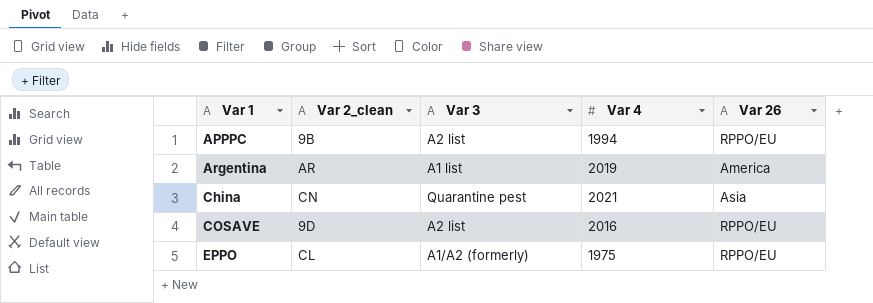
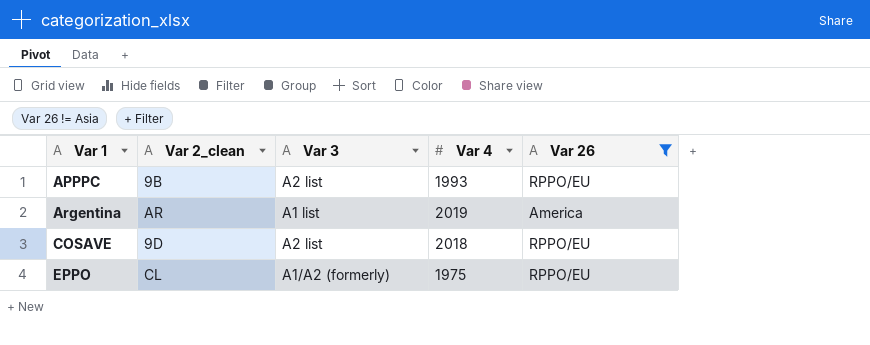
filter: none -> Var 26 != Asia
APPPC | Var 4: 1994 -> 1993
COSAVE | Var 4: 2016 -> 2018

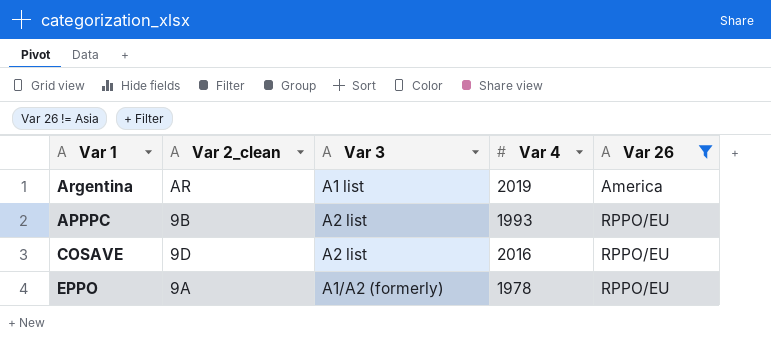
row order: Var 1 ascending -> Var 26 ascending
COSAVE | Var 4: 2018 -> 2016
EPPO | Var 2_clean: CL -> 9A
EPPO | Var 4: 1975 -> 1978

